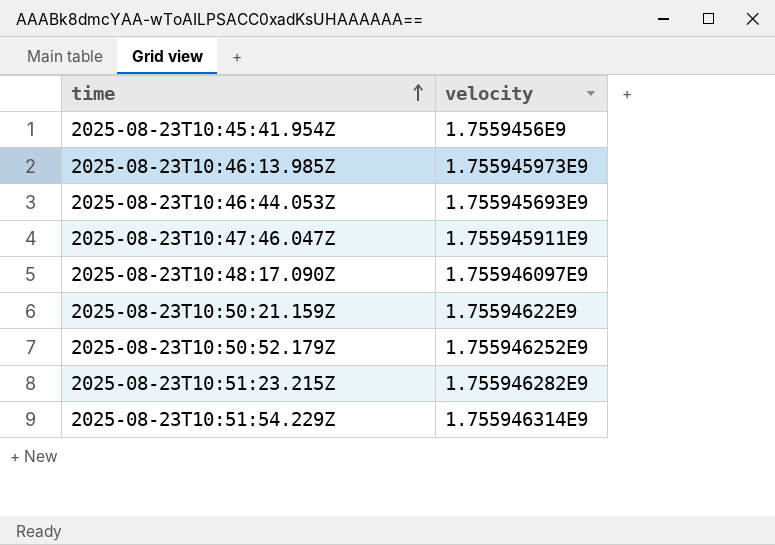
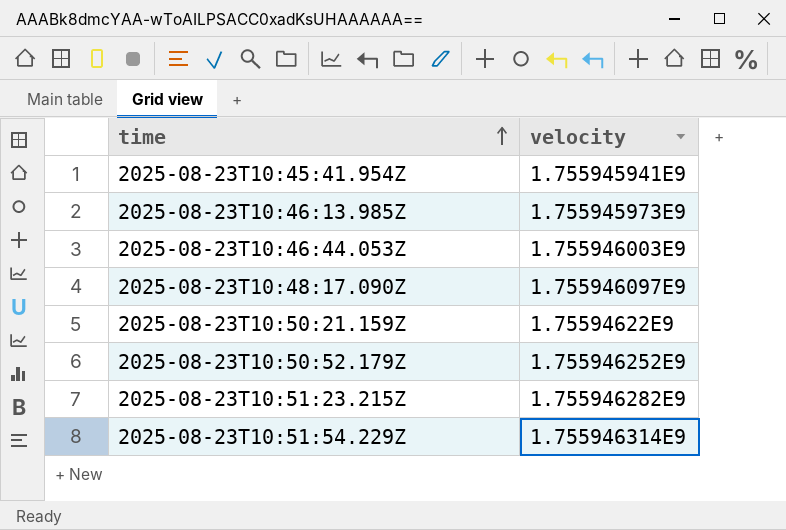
row 2025-08-23T10:47:46.047Z: 1.755945911E9 -> none
2025-08-23T10:45:41.954Z | velocity: 1.7559456E9 -> 1.755945941E9
2025-08-23T10:46:44.053Z | velocity: 1.755945693E9 -> 1.755946003E9

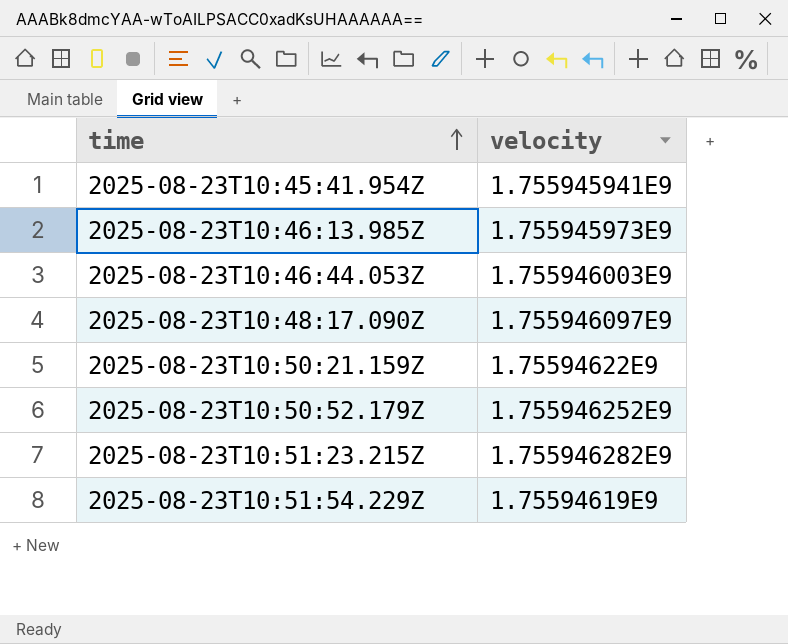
2025-08-23T10:51:54.229Z | velocity: 1.755946314E9 -> 1.75594619E9

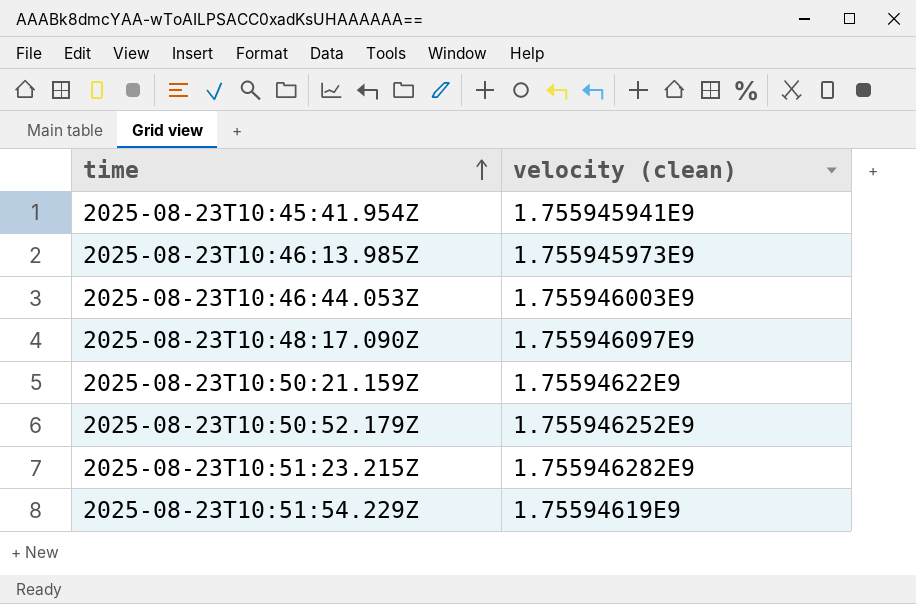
column name: velocity -> velocity (clean)

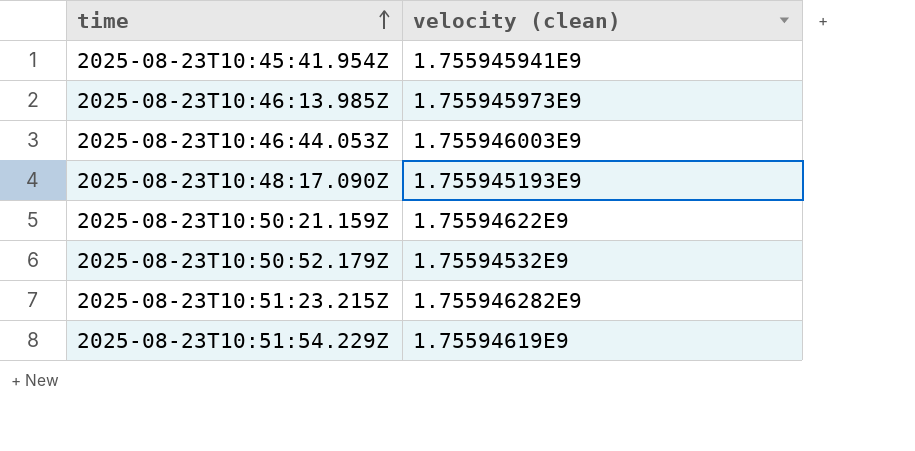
2025-08-23T10:48:17.090Z | velocity (clean): 1.755946097E9 -> 1.755945193E9
2025-08-23T10:50:52.179Z | velocity (clean): 1.755946252E9 -> 1.75594532E9

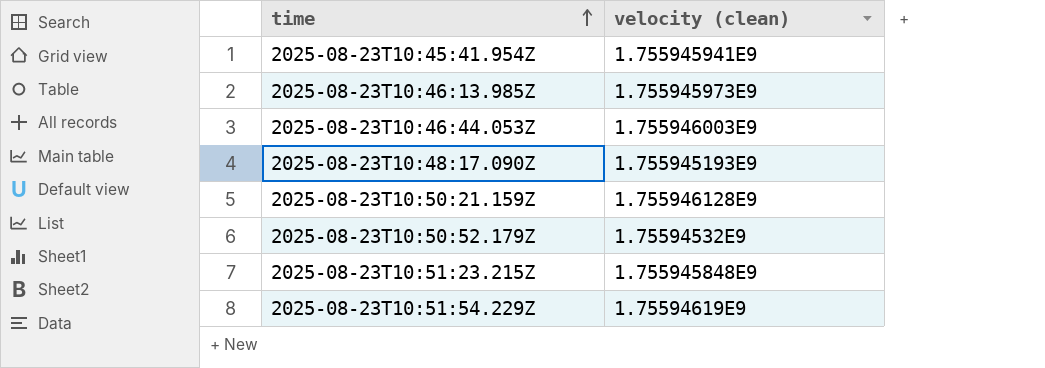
2025-08-23T10:50:21.159Z | velocity (clean): 1.75594622E9 -> 1.755946128E9
2025-08-23T10:51:23.215Z | velocity (clean): 1.755946282E9 -> 1.755945848E9

